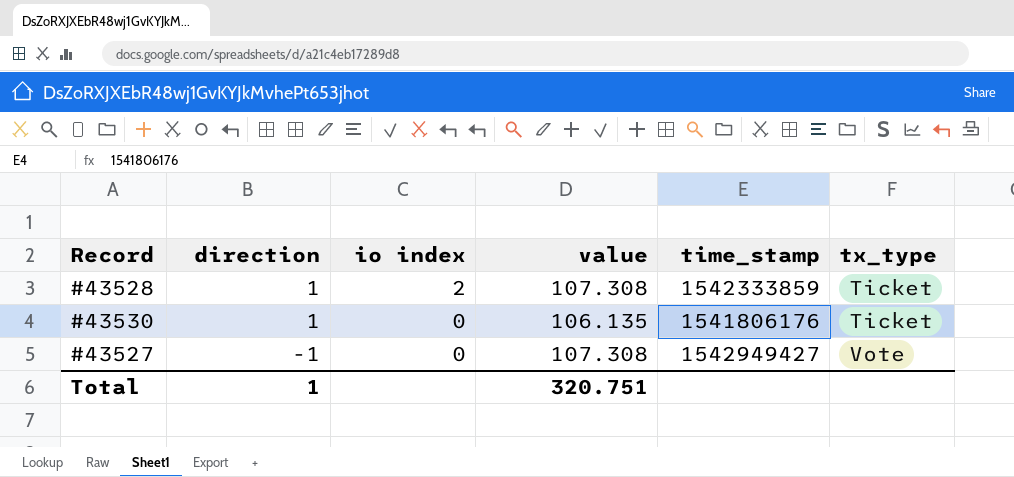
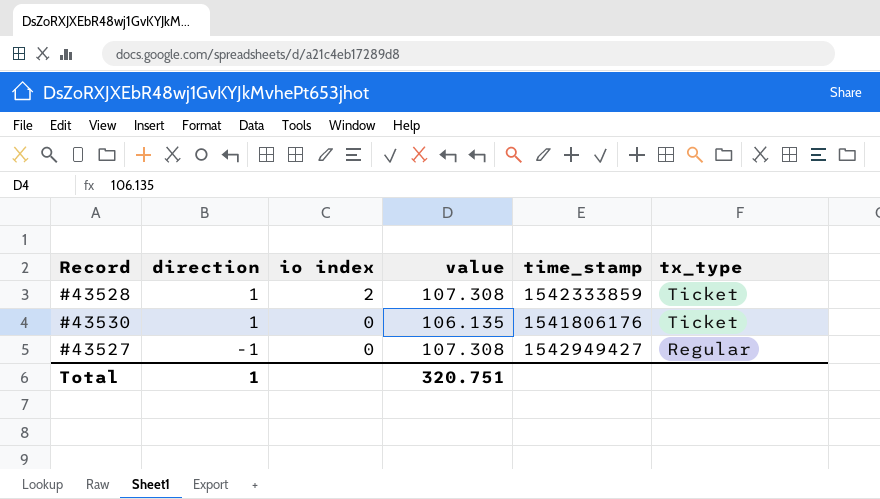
#43527 | tx_type: Vote -> Regular

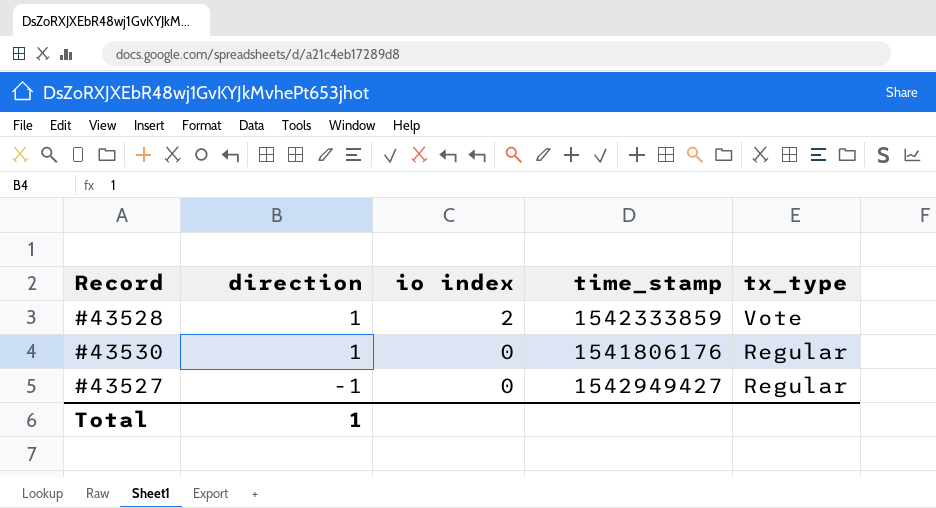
column value | position: 4 -> none
#43528 | tx_type: Ticket -> Vote
#43530 | tx_type: Ticket -> Regular

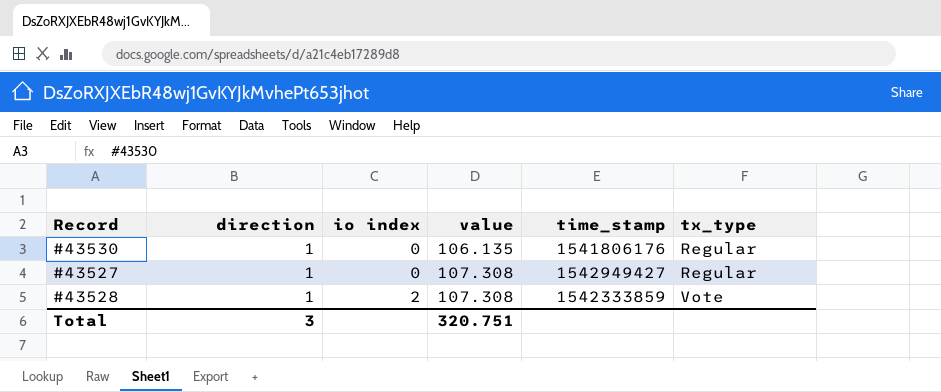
row order: direction descending -> io index ascending
column value | position: none -> 4
#43527 | direction: -1 -> 1
Total | direction: 1 -> 3

